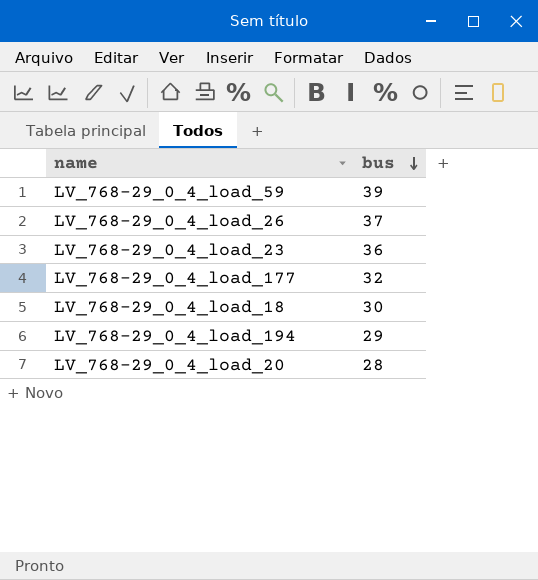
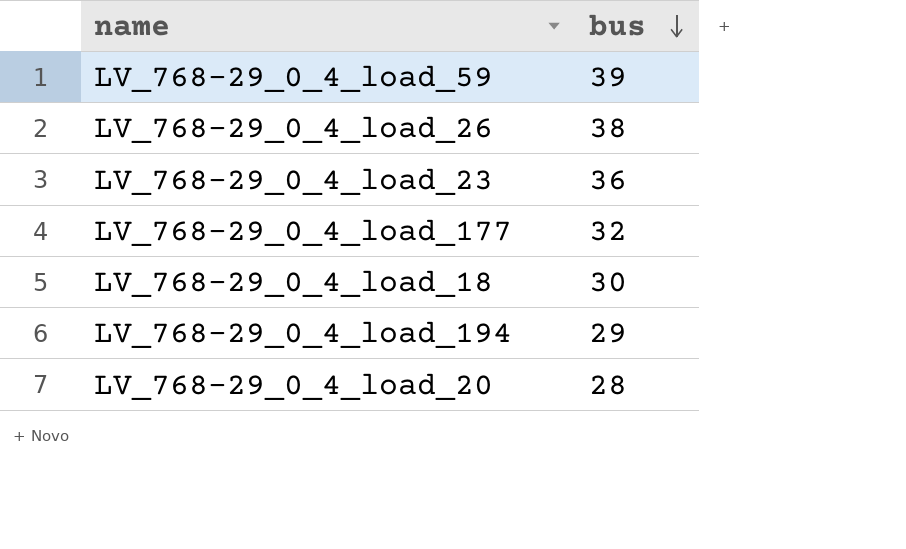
LV_768-29_0_4_load_26 | bus: 37 -> 38

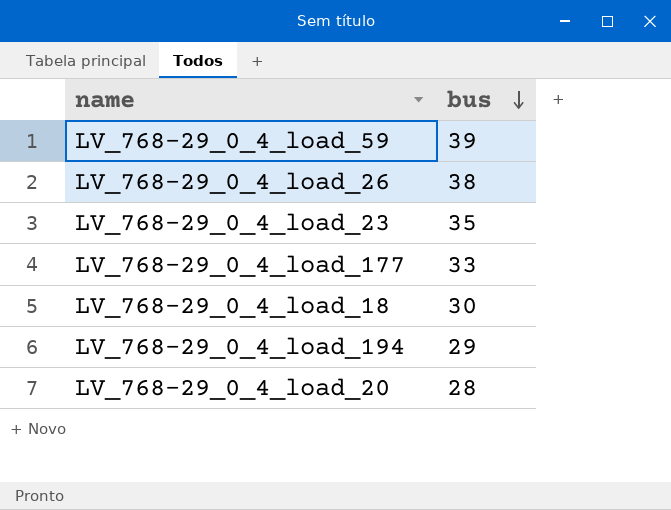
LV_768-29_0_4_load_23 | bus: 36 -> 35
LV_768-29_0_4_load_177 | bus: 32 -> 33

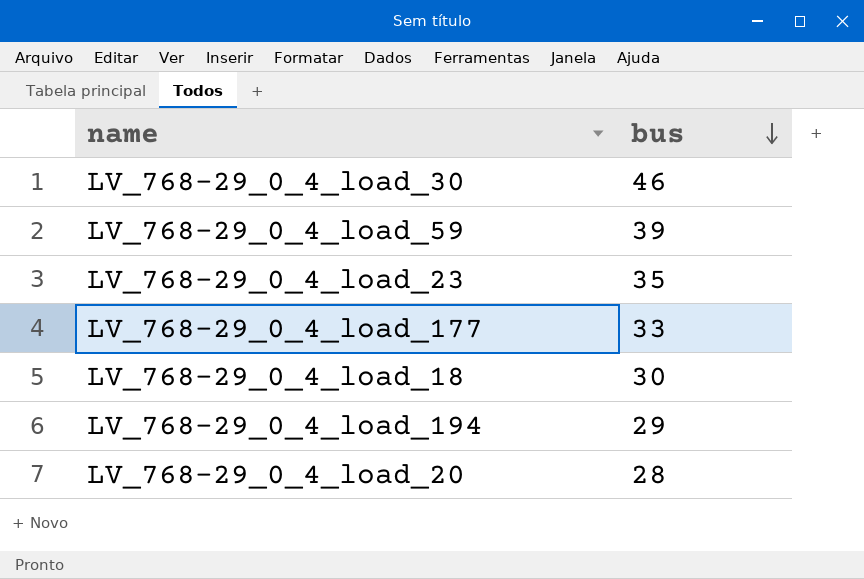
row LV_768-29_0_4_load_26: 38 -> none
row LV_768-29_0_4_load_30: none -> 46

